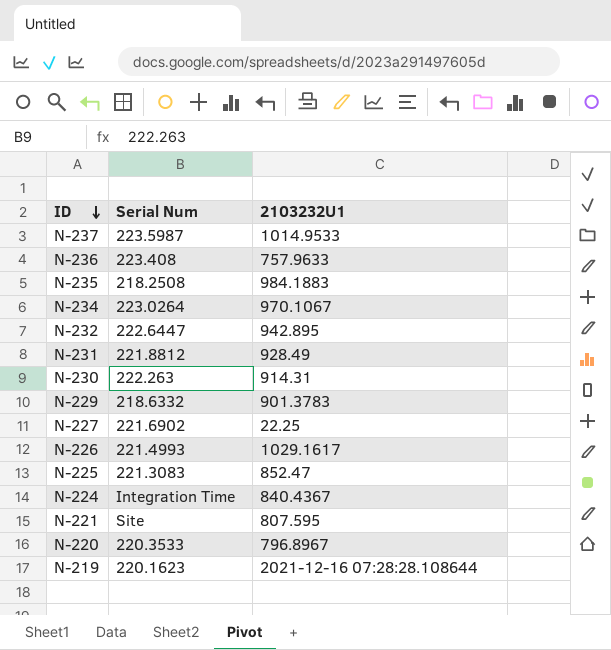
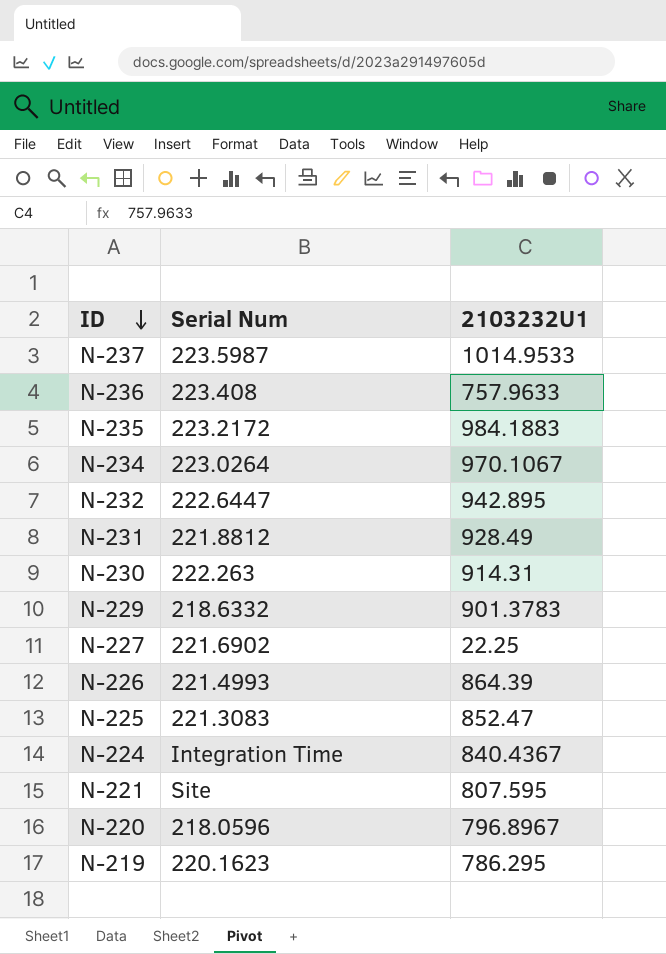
N-235 | Serial Num: 218.2508 -> 223.2172
N-226 | 2103232U1: 1029.1617 -> 864.39
N-220 | Serial Num: 220.3533 -> 218.0596
N-219 | 2103232U1: 2021-12-16 07:28:28.108644 -> 786.295

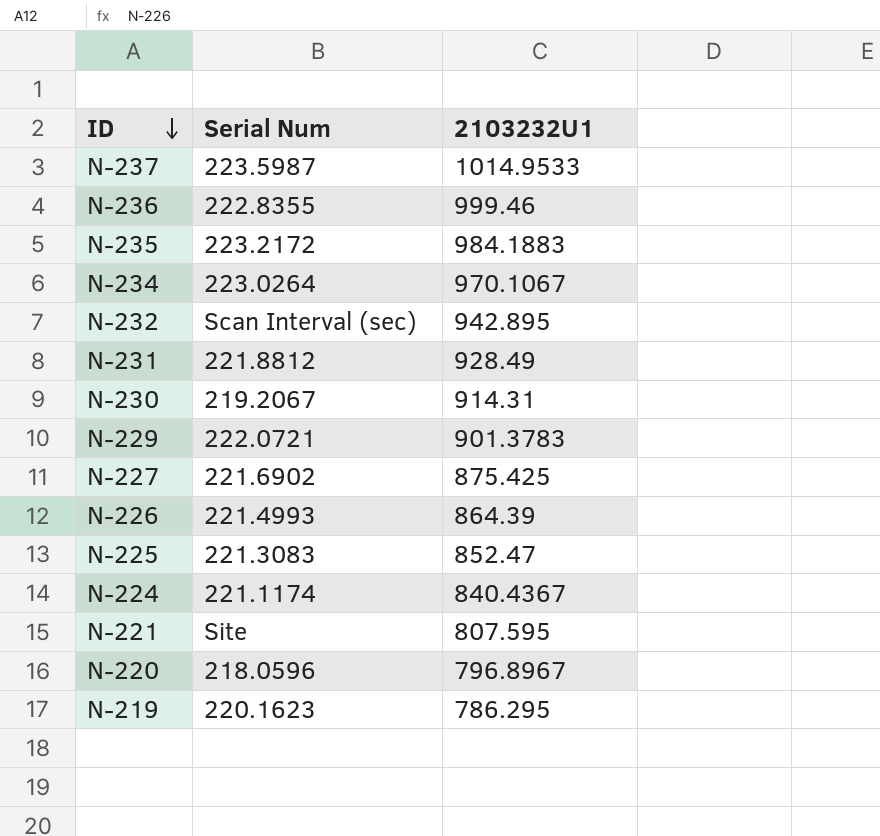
N-236 | Serial Num: 223.408 -> 222.8355
N-236 | 2103232U1: 757.9633 -> 999.46
N-232 | Serial Num: 222.6447 -> Scan Interval (sec)
N-230 | Serial Num: 222.263 -> 219.2067
N-229 | Serial Num: 218.6332 -> 222.0721
N-227 | 2103232U1: 22.25 -> 875.425
N-224 | Serial Num: Integration Time -> 221.1174

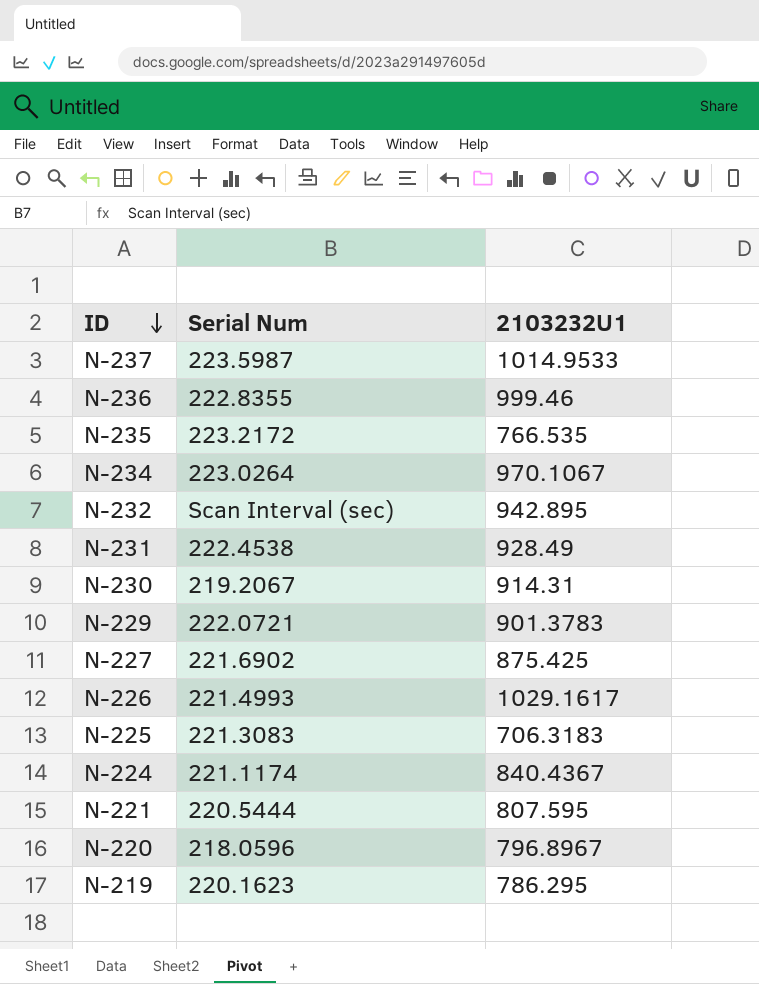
N-235 | 2103232U1: 984.1883 -> 766.535
N-231 | Serial Num: 221.8812 -> 222.4538
N-226 | 2103232U1: 864.39 -> 1029.1617
N-225 | 2103232U1: 852.47 -> 706.3183
N-221 | Serial Num: Site -> 220.5444

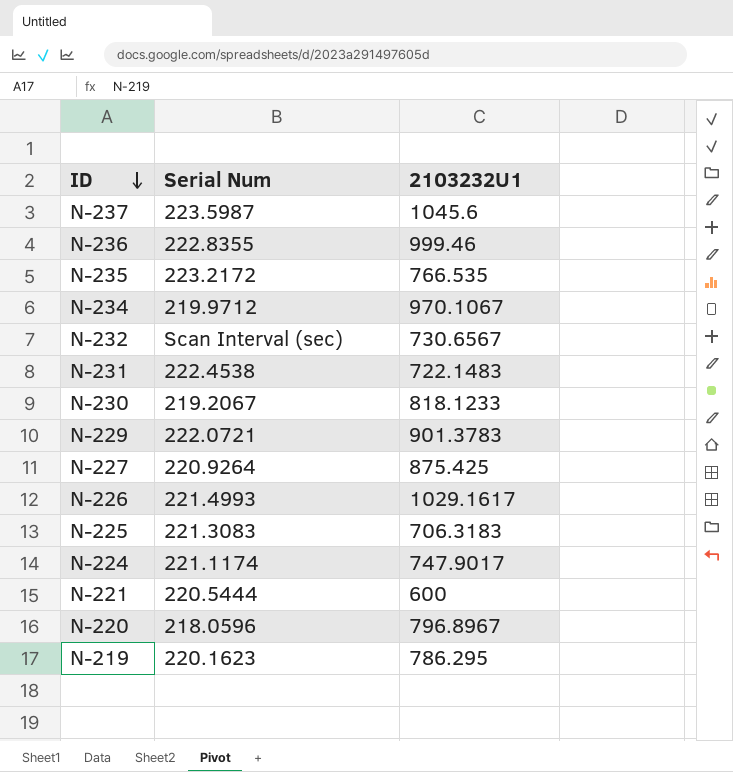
N-237 | 2103232U1: 1014.9533 -> 1045.6
N-234 | Serial Num: 223.0264 -> 219.9712
N-232 | 2103232U1: 942.895 -> 730.6567
N-231 | 2103232U1: 928.49 -> 722.1483
N-230 | 2103232U1: 914.31 -> 818.1233
N-227 | Serial Num: 221.6902 -> 220.9264
N-224 | 2103232U1: 840.4367 -> 747.9017
N-221 | 2103232U1: 807.595 -> 600

